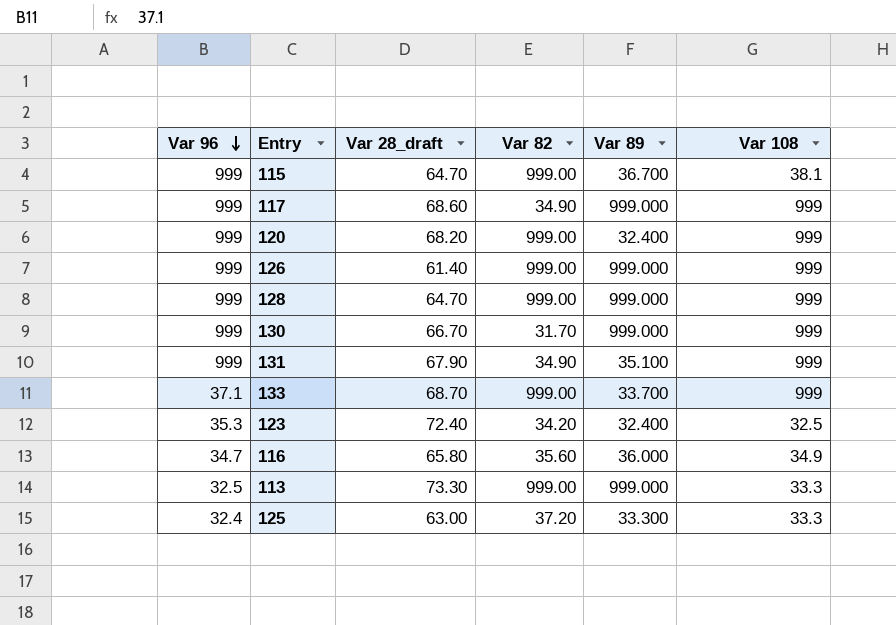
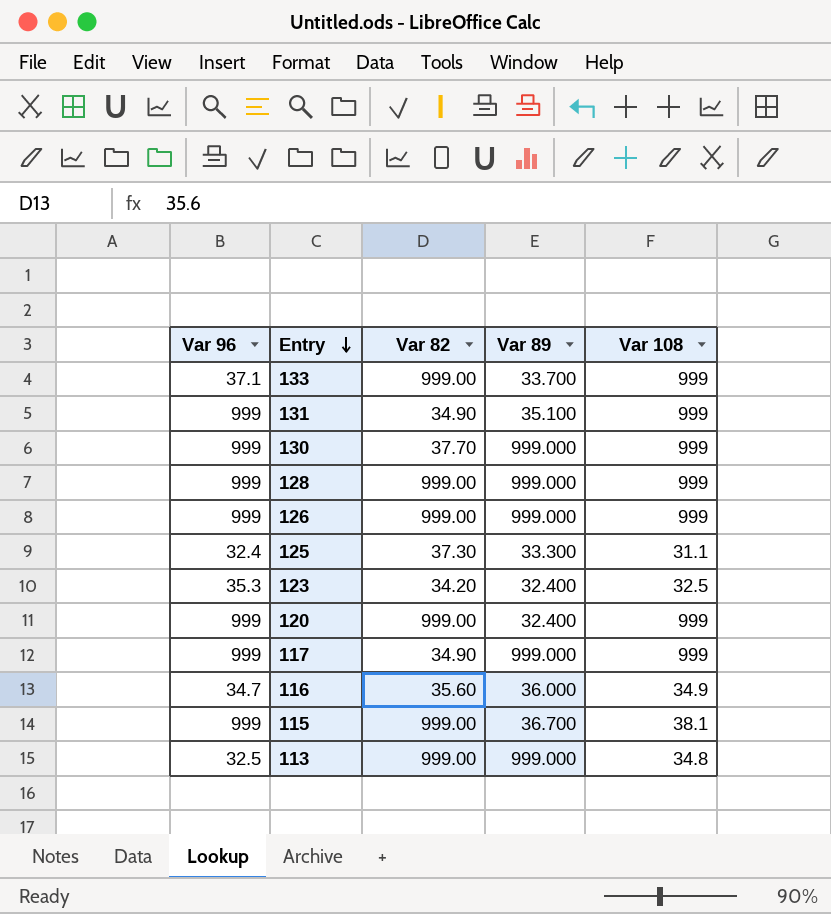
row order: Var 96 descending -> Entry descending
column Var 28_draft | position: 3 -> none
130 | Var 82: 31.70 -> 37.70
125 | Var 82: 37.20 -> 37.30
125 | Var 108: 33.3 -> 31.1
113 | Var 108: 33.3 -> 34.8

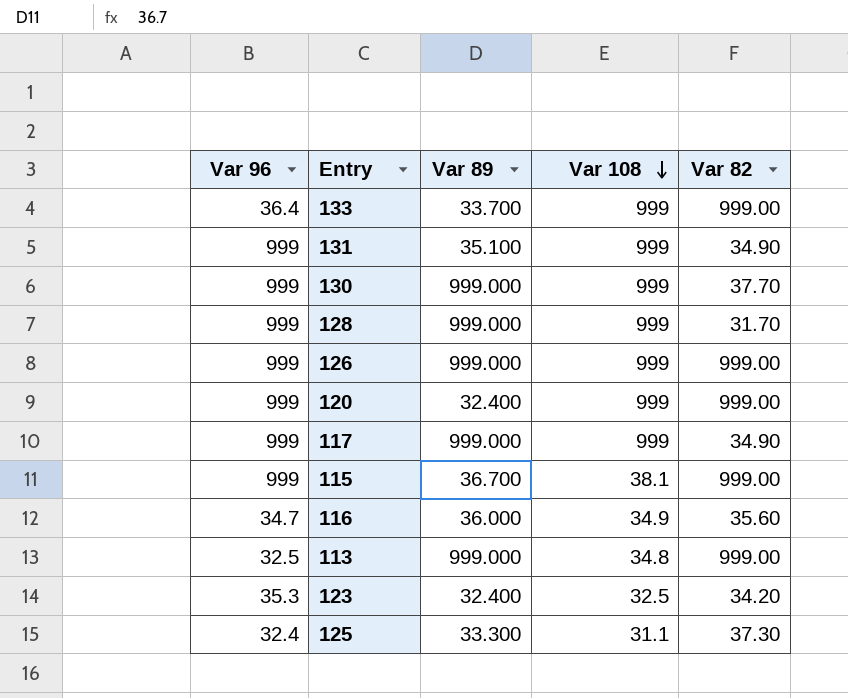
row order: Entry descending -> Var 108 descending
column Var 82 | position: 3 -> 5
133 | Var 96: 37.1 -> 36.4
128 | Var 82: 999.00 -> 31.70

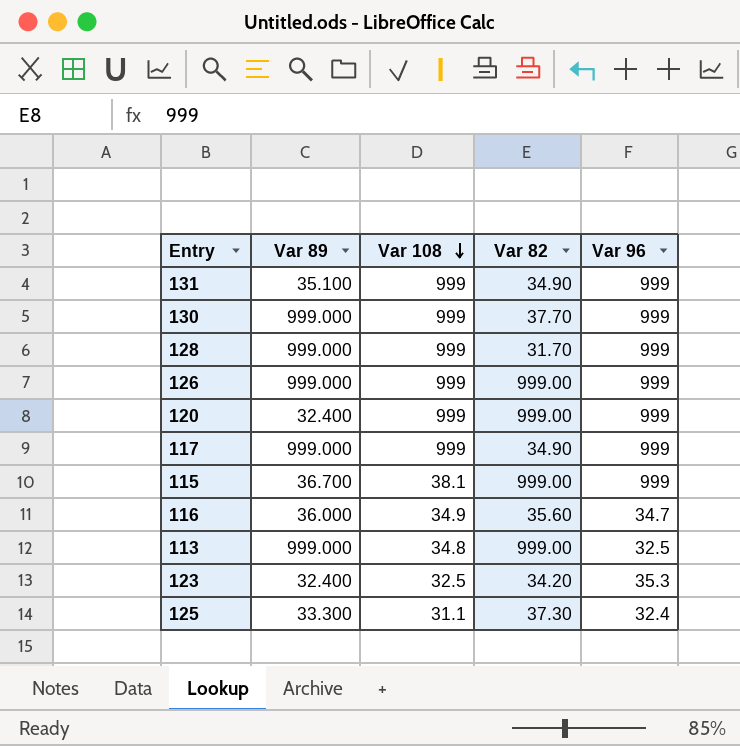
column Var 96 | position: 1 -> 5
row 133: 36.4 | 33.700 | 999 | 999.00 -> none

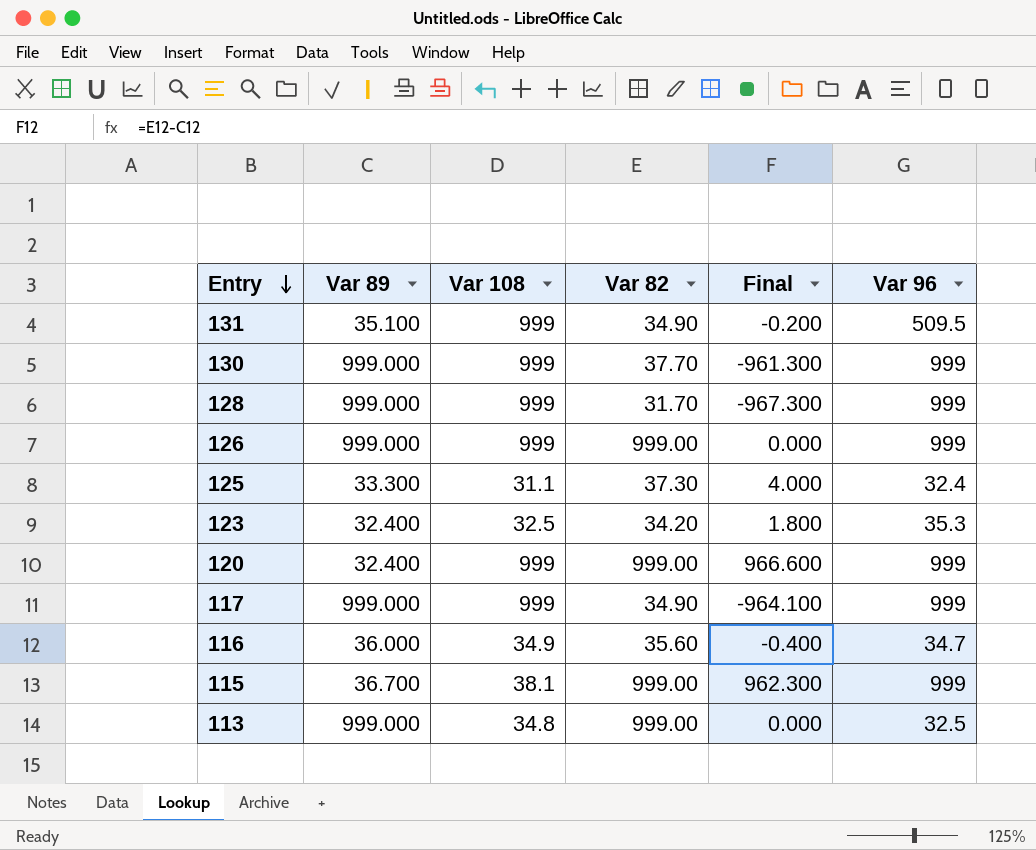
row order: Var 108 descending -> Entry descending
column Final | formula: none -> [Var 82] - [Var 89]
131 | Var 96: 999 -> 509.5

